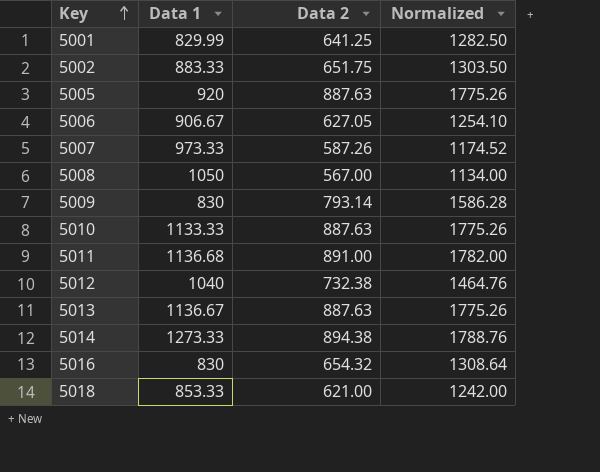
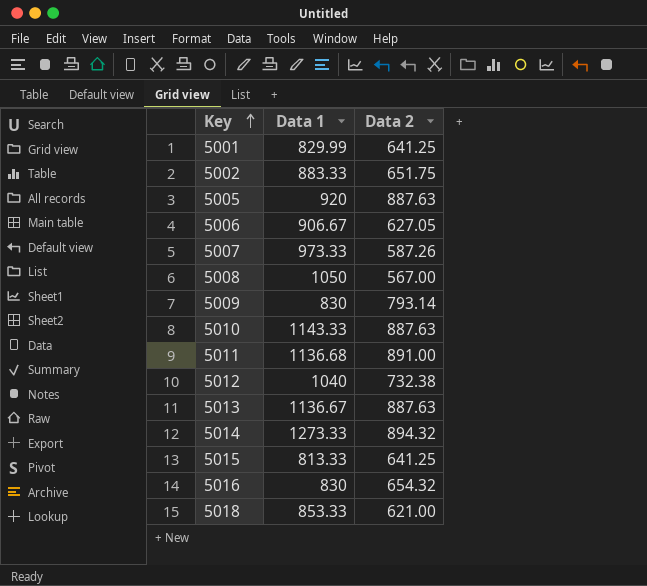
column Normalized | formula: [Data 2] * 2 -> none
5010 | Data 1: 1133.33 -> 1143.33
5014 | Data 2: 894.38 -> 894.32
row 5015: none -> 813.33 | 641.25

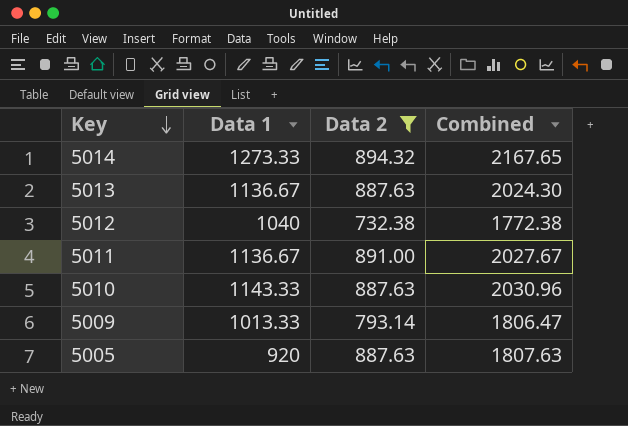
filter: none -> Data 2 >= 732.38
row order: Key ascending -> Key descending
column Combined | formula: none -> [Data 1] + [Data 2]
5011 | Data 1: 1136.68 -> 1136.67
5009 | Data 1: 830 -> 1013.33

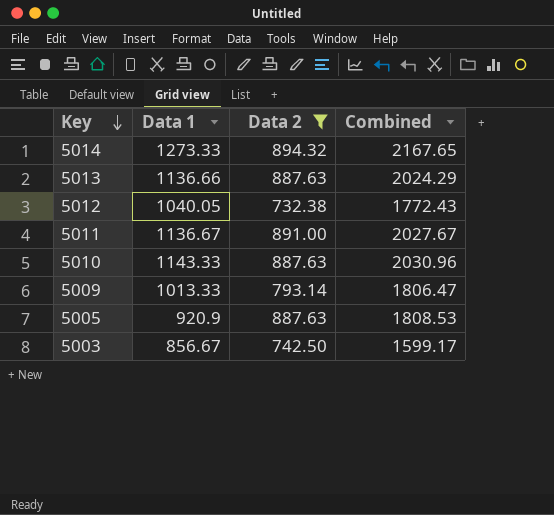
5013 | Data 1: 1136.67 -> 1136.66
5013 | Combined: 2024.30 -> 2024.29
5012 | Data 1: 1040 -> 1040.05
5012 | Combined: 1772.38 -> 1772.43
5005 | Data 1: 920 -> 920.9
5005 | Combined: 1807.63 -> 1808.53
row 5003: none -> 856.67 | 742.50 | 1599.17

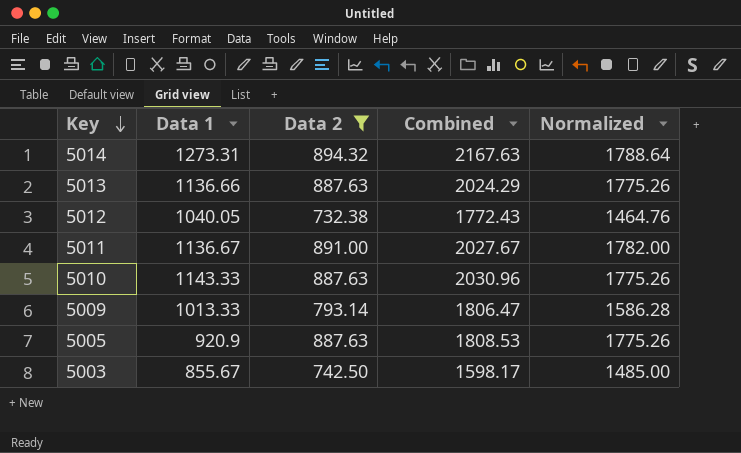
column Normalized | formula: none -> [Data 2] * 2
5014 | Data 1: 1273.33 -> 1273.31
5014 | Combined: 2167.65 -> 2167.63
5003 | Data 1: 856.67 -> 855.67
5003 | Combined: 1599.17 -> 1598.17

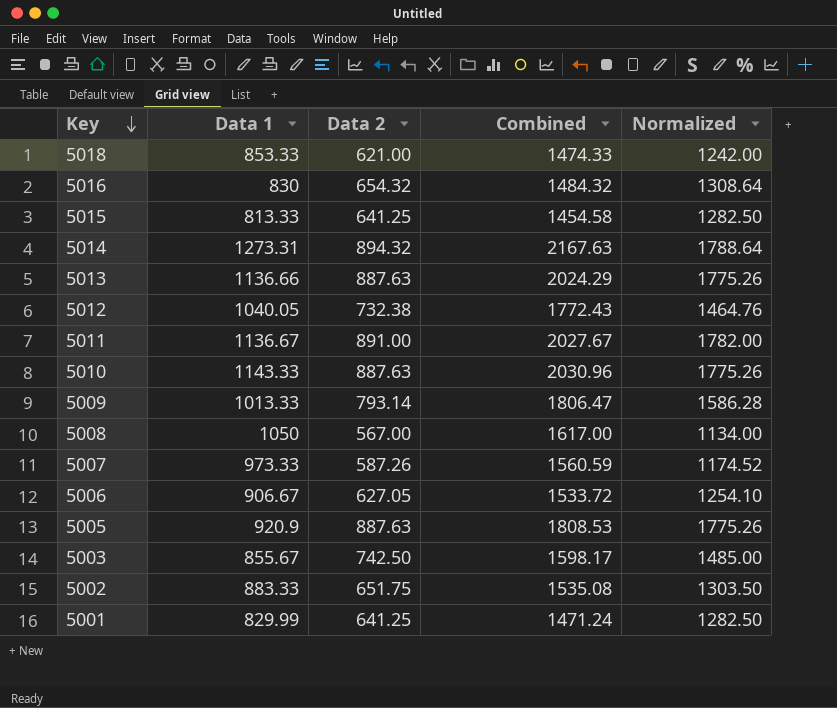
filter: Data 2 >= 732.38 -> none

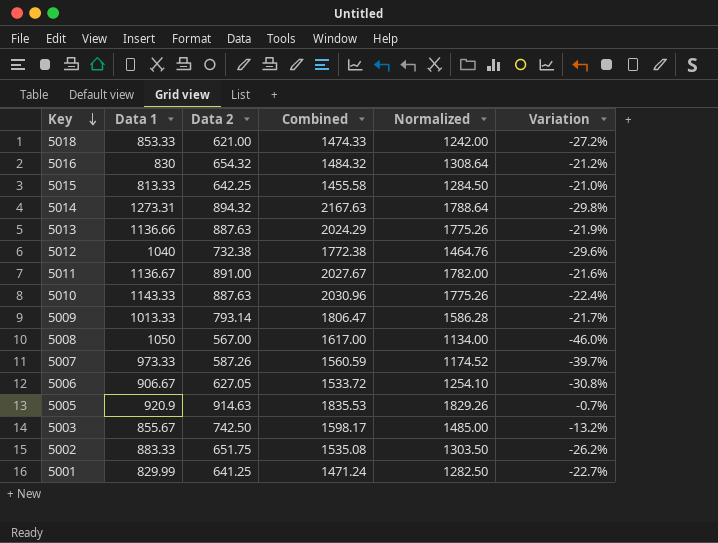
column Variation | formula: none -> ([Data 2] - [Data 1]) / [Data 1]
5015 | Data 2: 641.25 -> 642.25
5015 | Combined: 1454.58 -> 1455.58
5015 | Normalized: 1282.50 -> 1284.50
5012 | Data 1: 1040.05 -> 1040
5012 | Combined: 1772.43 -> 1772.38
5005 | Data 2: 887.63 -> 914.63
5005 | Combined: 1808.53 -> 1835.53
5005 | Normalized: 1775.26 -> 1829.26

